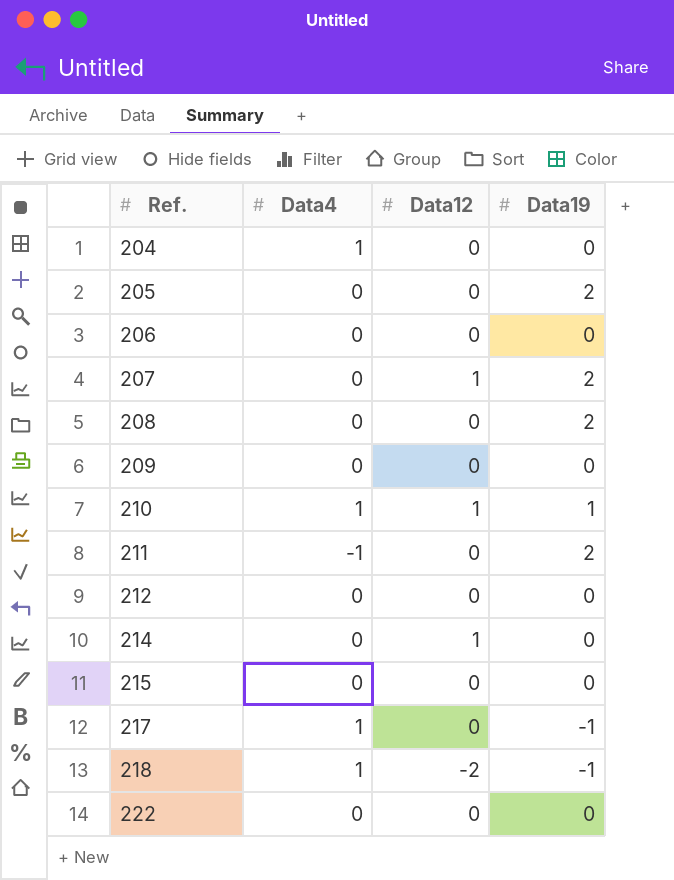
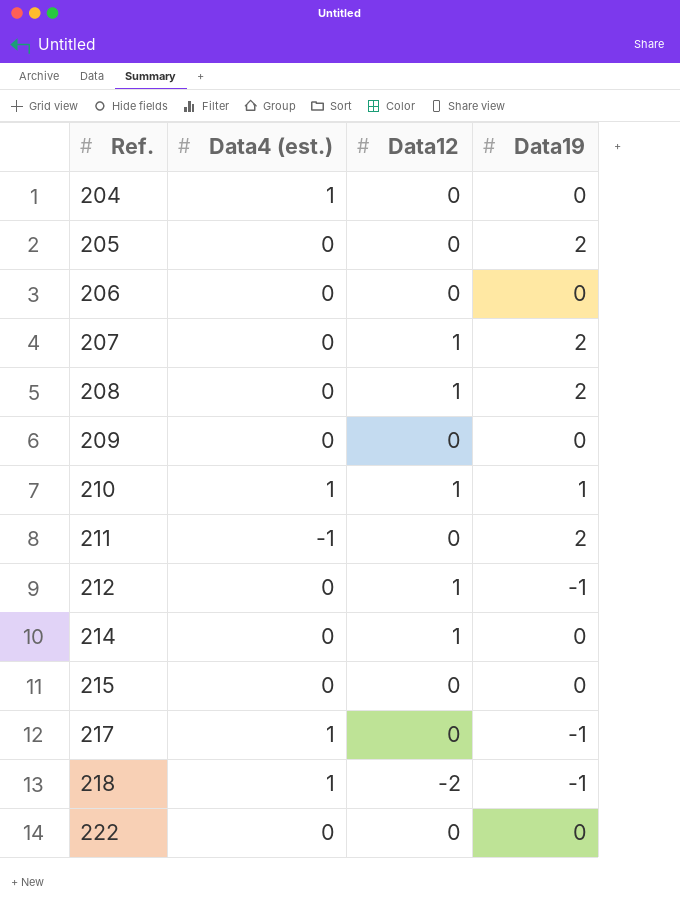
column name: Data4 -> Data4 (est.)
208 | Data12: 0 -> 1
212 | Data12: 0 -> 1
212 | Data19: 0 -> -1

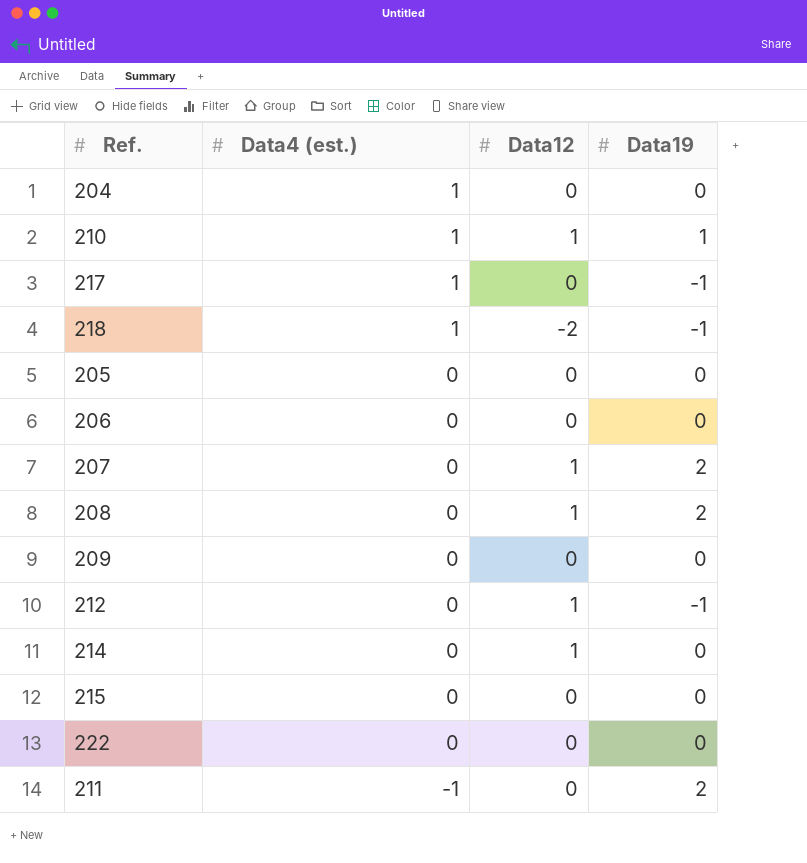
row order: Ref. ascending -> Data4 (est.) descending
205 | Data19: 2 -> 0

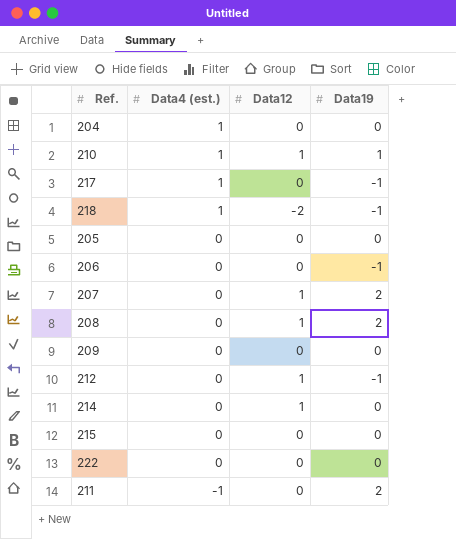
206 | Data19: 0 -> -1

